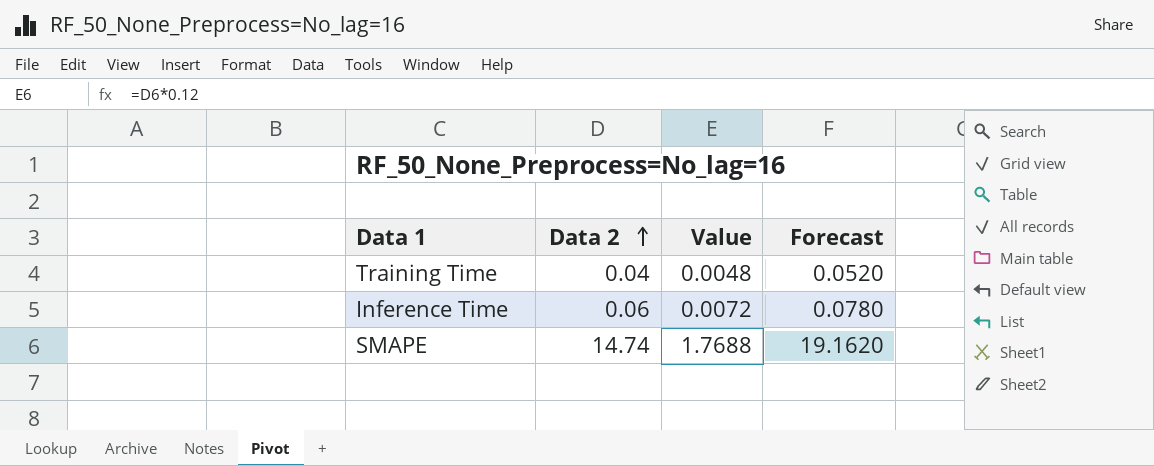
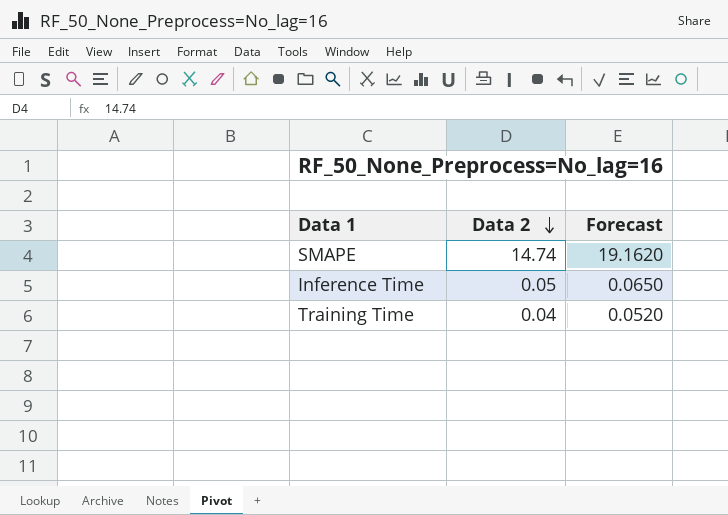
row order: Data 2 ascending -> Data 2 descending
column Value | formula: [Data 2] * 0.12 -> none
Inference Time | Data 2: 0.06 -> 0.05
Inference Time | Forecast: 0.0780 -> 0.0650

